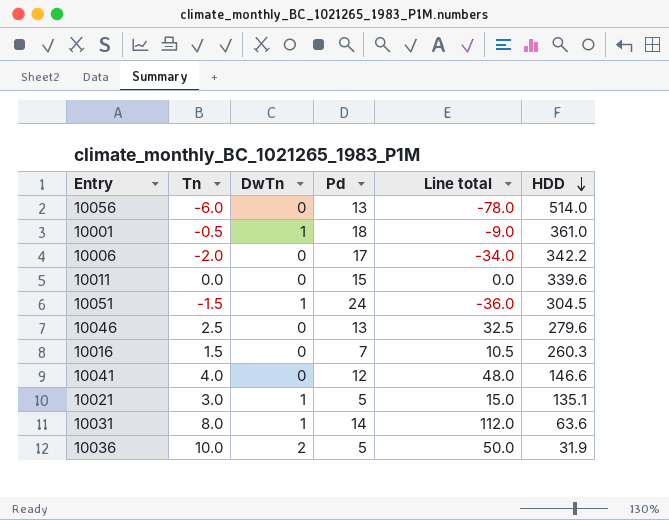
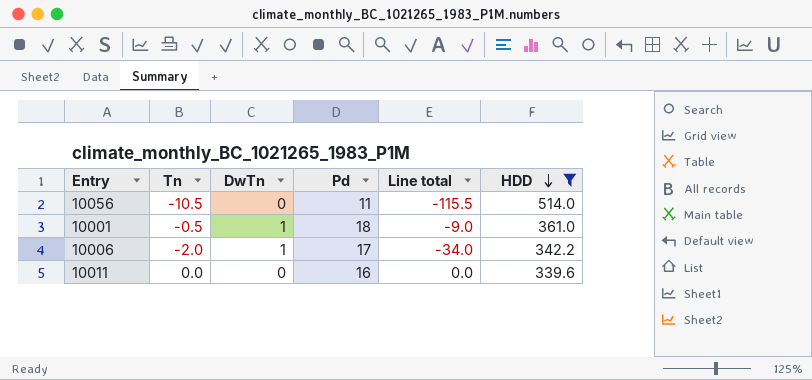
filter: none -> HDD >= 339.6
10056 | Tn: -6.0 -> -10.5
10056 | Pd: 13 -> 11
10056 | Line total: -78.0 -> -115.5
10006 | DwTn: 0 -> 1
10011 | Pd: 15 -> 16

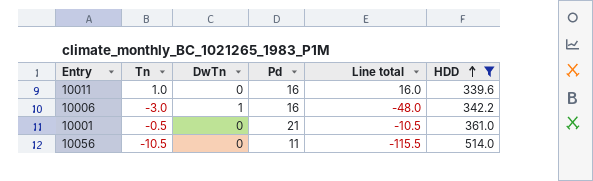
row order: HDD descending -> HDD ascending
10011 | Tn: 0.0 -> 1.0
10011 | Line total: 0.0 -> 16.0
10006 | Tn: -2.0 -> -3.0
10006 | Pd: 17 -> 16
10006 | Line total: -34.0 -> -48.0
10001 | DwTn: 1 -> 0
10001 | Pd: 18 -> 21
10001 | Line total: -9.0 -> -10.5

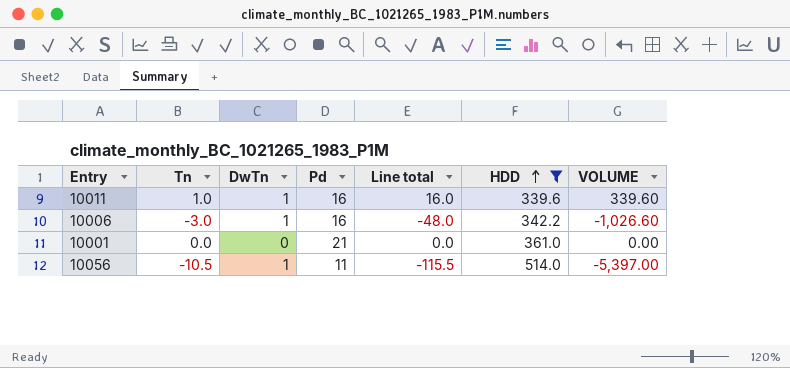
column VOLUME | formula: none -> [Tn] * [HDD]
10011 | DwTn: 0 -> 1
10001 | Tn: -0.5 -> 0.0
10001 | Line total: -10.5 -> 0.0
10056 | DwTn: 0 -> 1

